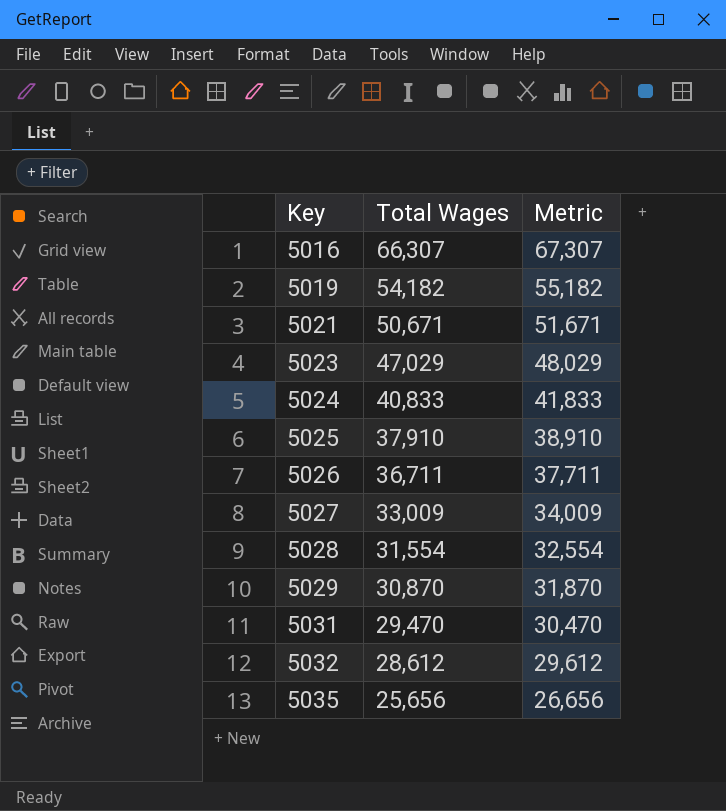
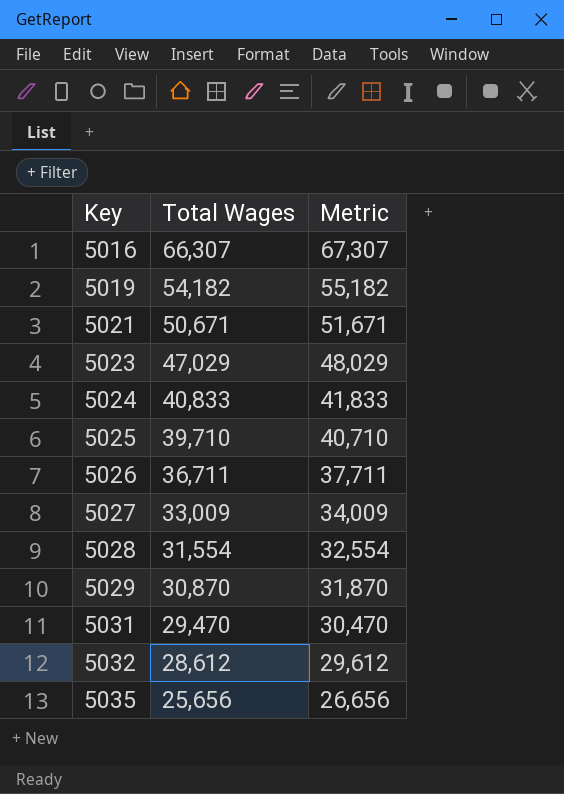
5025 | Total Wages: 37,910 -> 39,710
5025 | Metric: 38,910 -> 40,710

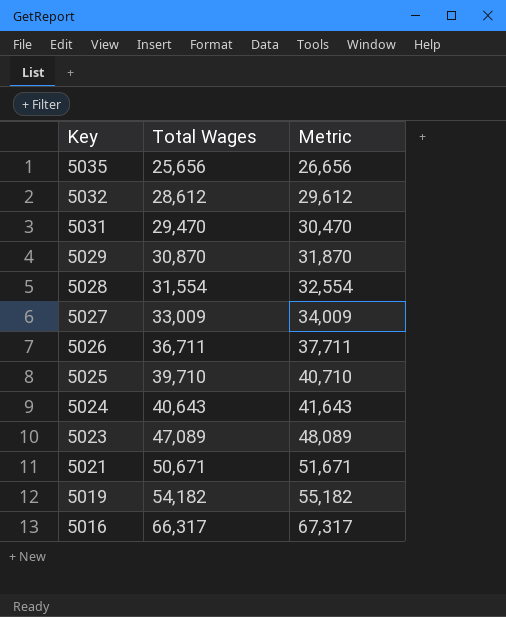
row order: Key ascending -> Key descending
5024 | Total Wages: 40,833 -> 40,643
5024 | Metric: 41,833 -> 41,643
5023 | Total Wages: 47,029 -> 47,089
5023 | Metric: 48,029 -> 48,089
5016 | Total Wages: 66,307 -> 66,317
5016 | Metric: 67,307 -> 67,317

